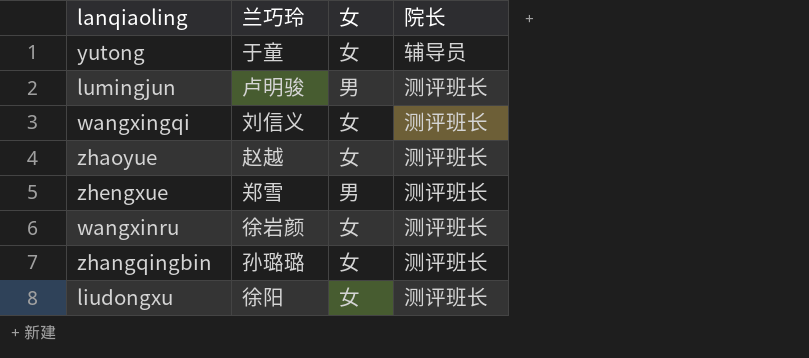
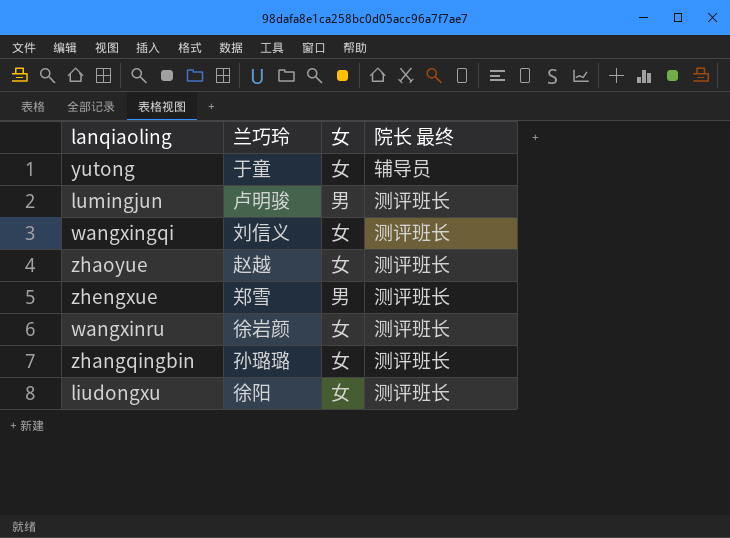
column name: 院长 -> 院长 最终

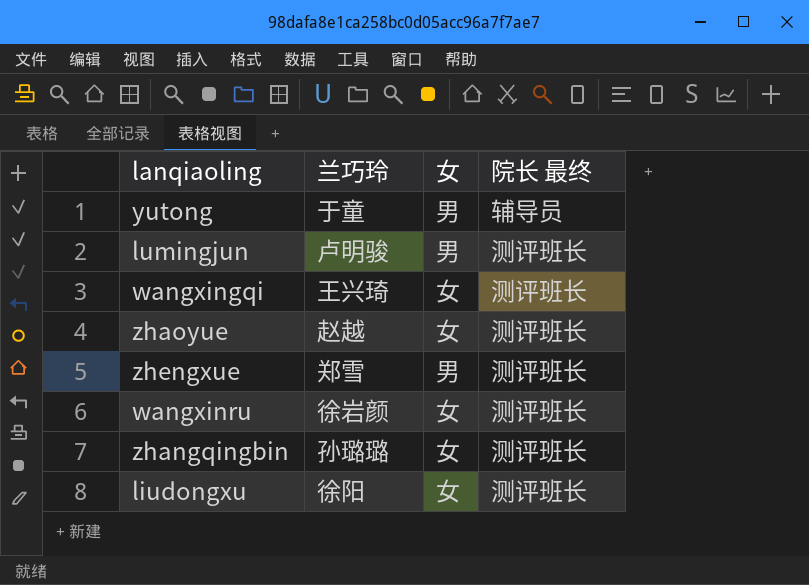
yutong | 女: 女 -> 男
wangxingqi | 兰巧玲: 刘信义 -> 王兴琦

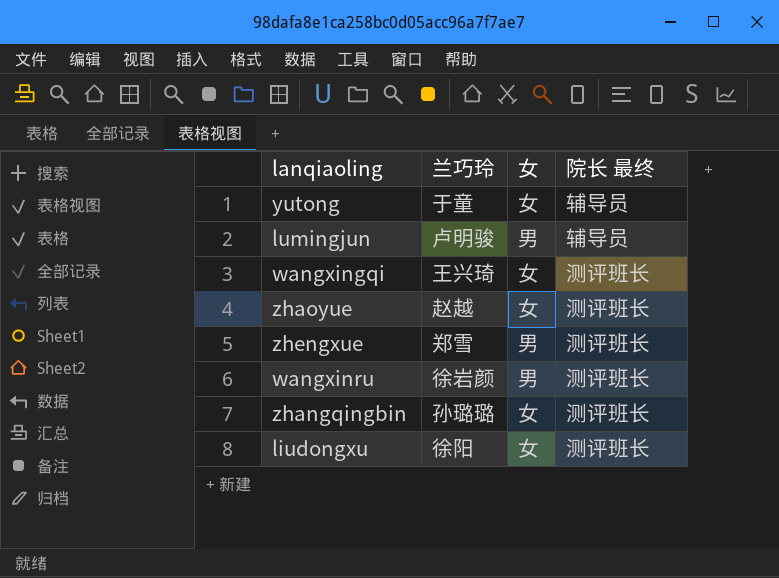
yutong | 女: 男 -> 女
lumingjun | 院长 最终: 测评班长 -> 辅导员
wangxinru | 女: 女 -> 男

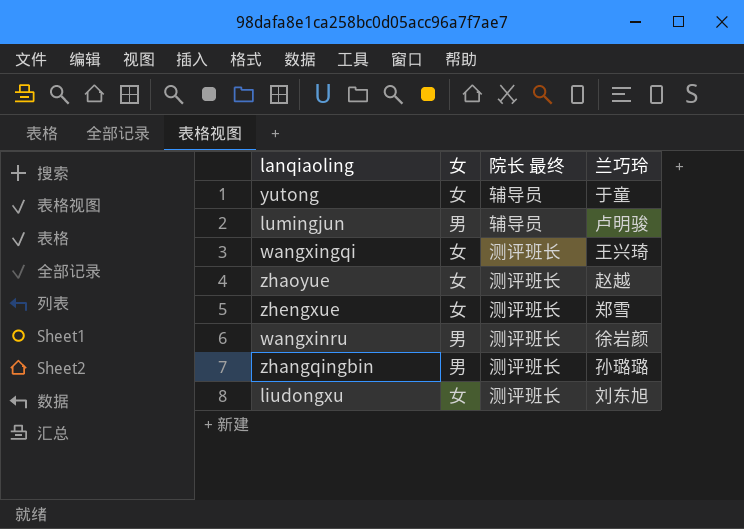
column 兰巧玲 | position: 2 -> 4
zhengxue | 女: 男 -> 女
zhangqingbin | 女: 女 -> 男
liudongxu | 兰巧玲: 徐阳 -> 刘东旭

